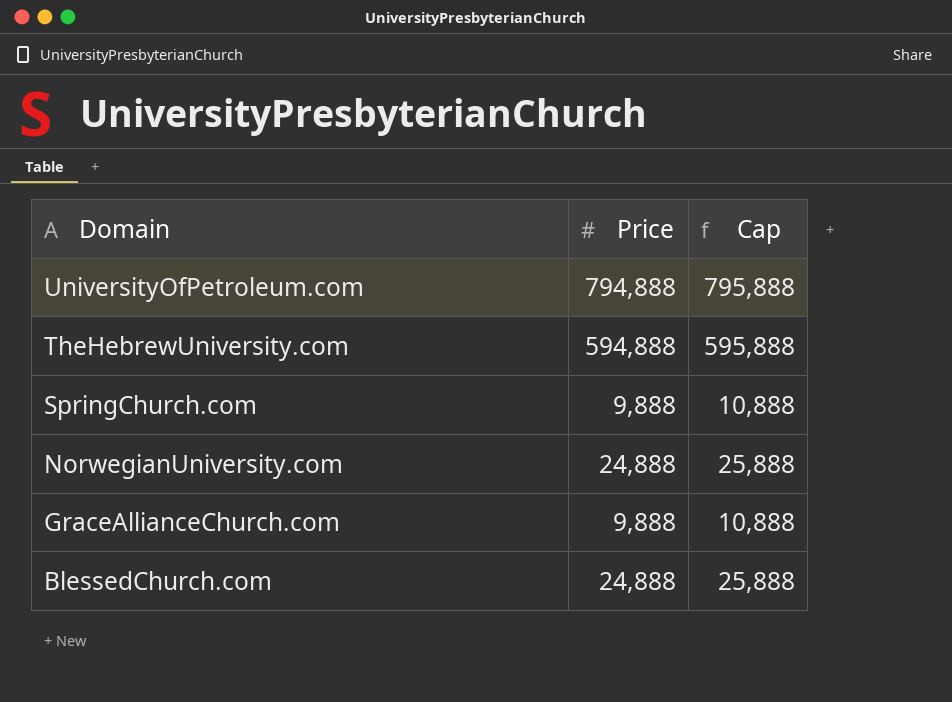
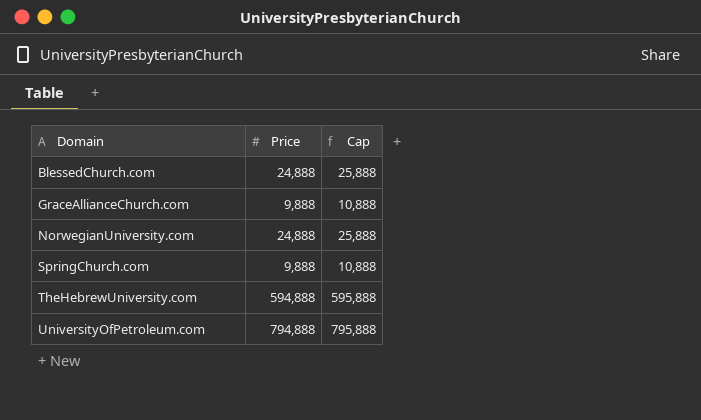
row order: Domain descending -> Domain ascending

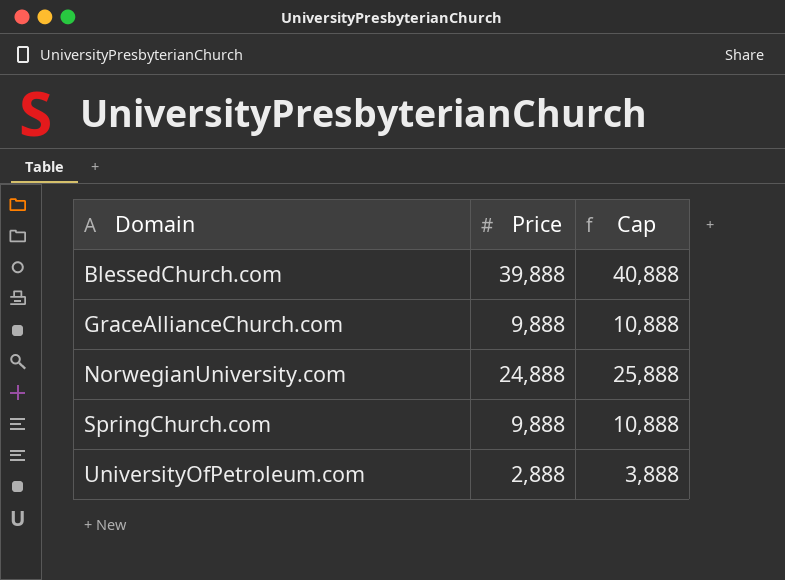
row TheHebrewUniversity.com: 594,888 | 595,888 -> none
BlessedChurch.com | Price: 24,888 -> 39,888
BlessedChurch.com | Cap: 25,888 -> 40,888
UniversityOfPetroleum.com | Price: 794,888 -> 2,888
UniversityOfPetroleum.com | Cap: 795,888 -> 3,888

